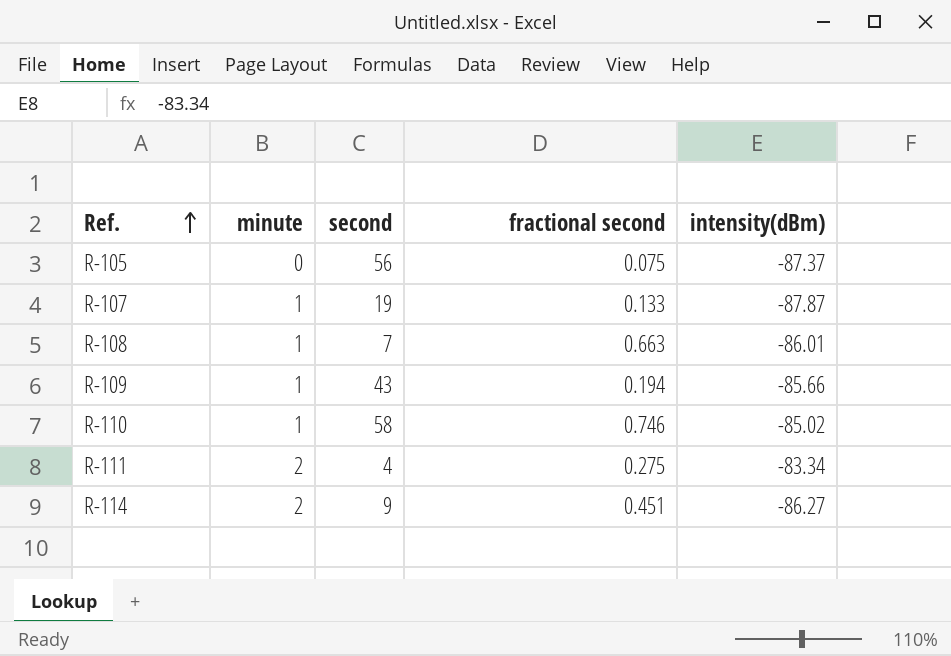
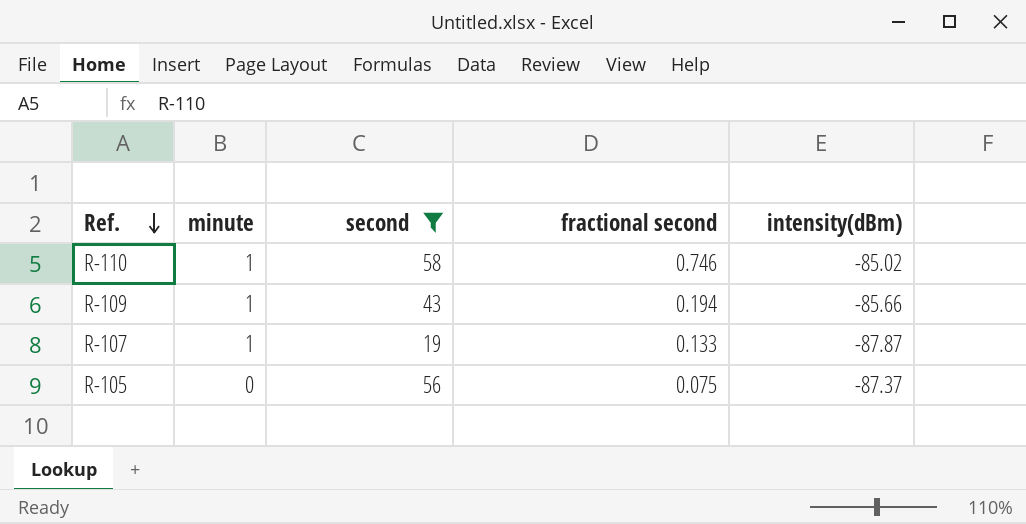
filter: none -> second >= 19
row order: Ref. ascending -> Ref. descending

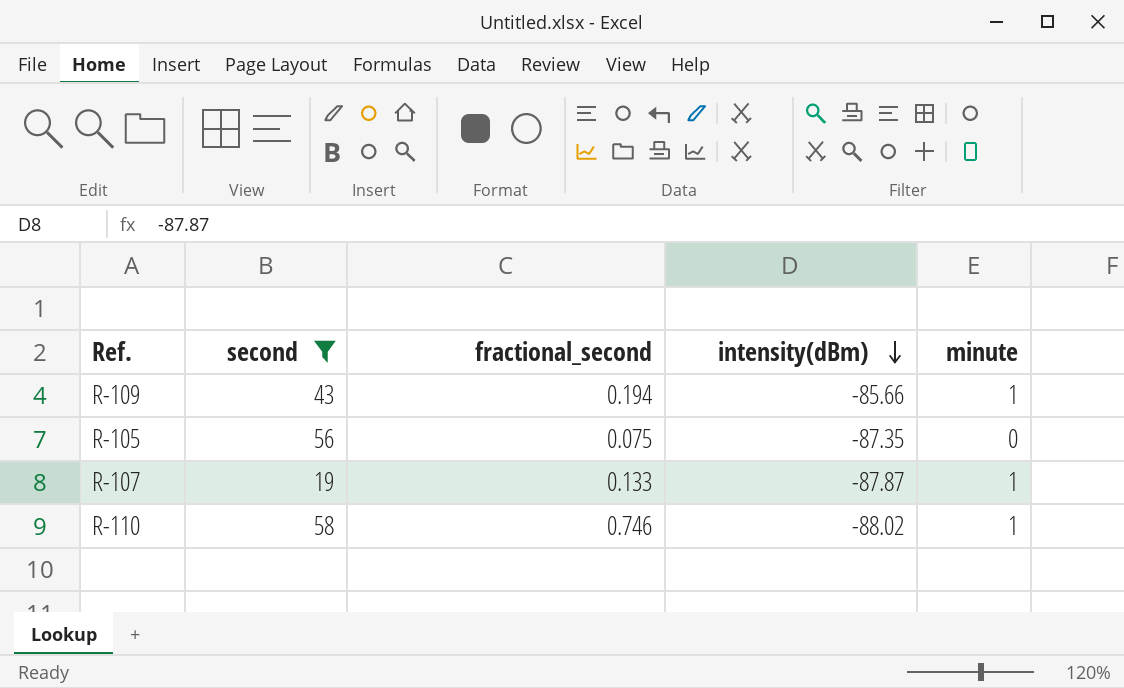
row order: Ref. descending -> intensity(dBm) descending
column name: fractional second -> fractional_second
column minute | position: 2 -> 5
R-105 | intensity(dBm): -87.37 -> -87.35
R-110 | intensity(dBm): -85.02 -> -88.02

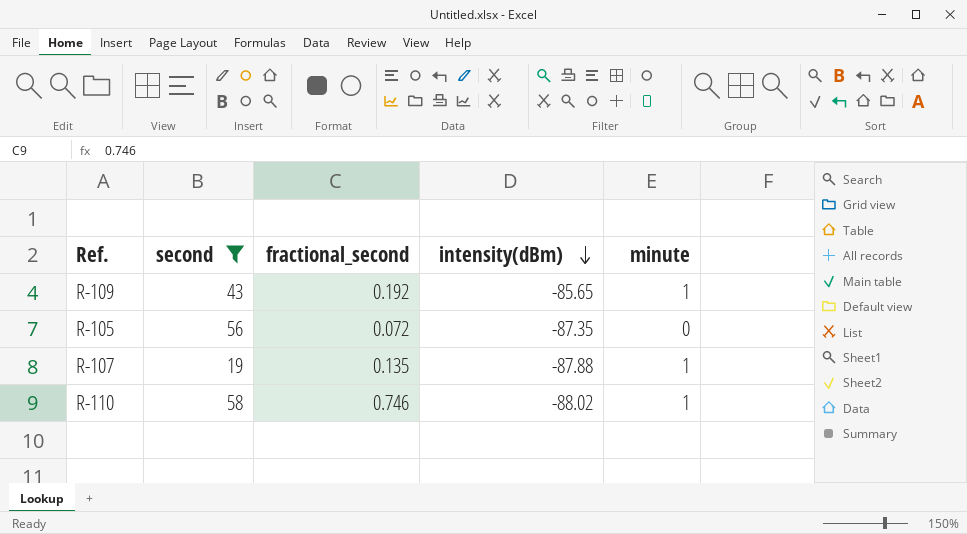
R-109 | fractional_second: 0.194 -> 0.192
R-109 | intensity(dBm): -85.66 -> -85.65
R-105 | fractional_second: 0.075 -> 0.072
R-107 | fractional_second: 0.133 -> 0.135
R-107 | intensity(dBm): -87.87 -> -87.88

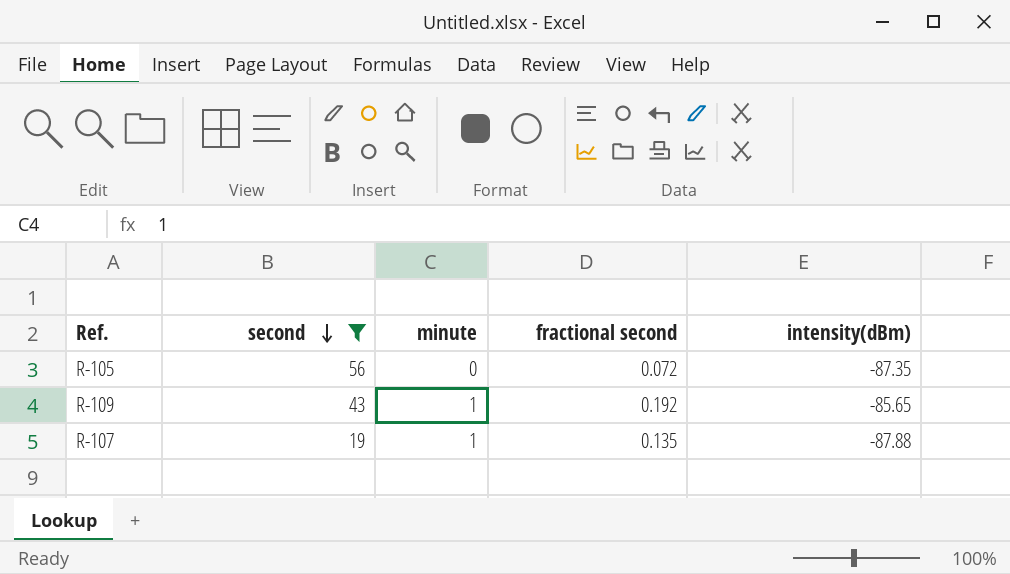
row order: intensity(dBm) descending -> second descending
column minute | position: 5 -> 3
column name: fractional_second -> fractional second
row R-110: 58 | 0.746 | -88.02 | 1 -> none

